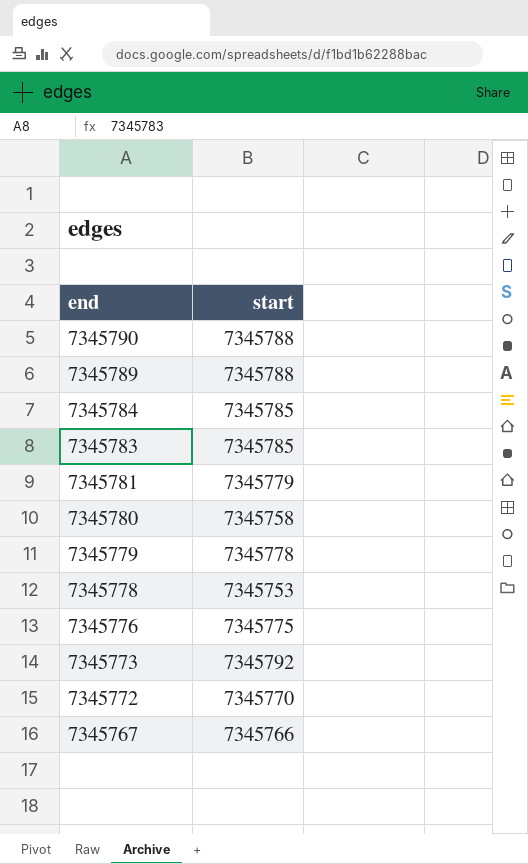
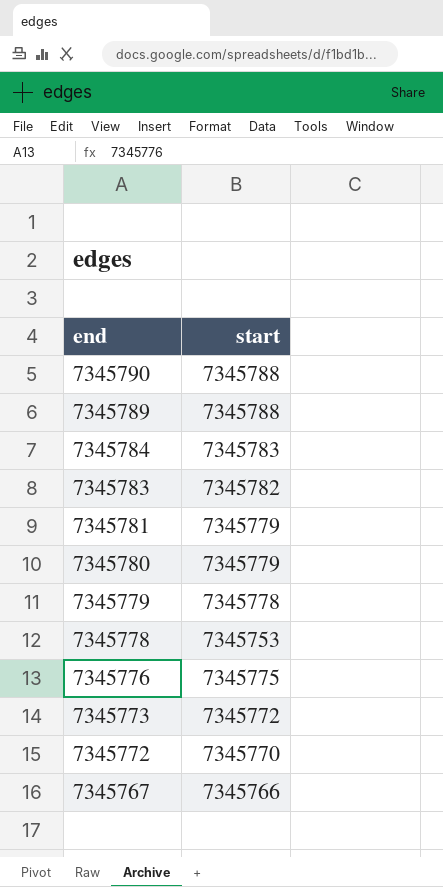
7345784 | start: 7345785 -> 7345783
7345783 | start: 7345785 -> 7345782
7345780 | start: 7345758 -> 7345779
7345773 | start: 7345792 -> 7345772

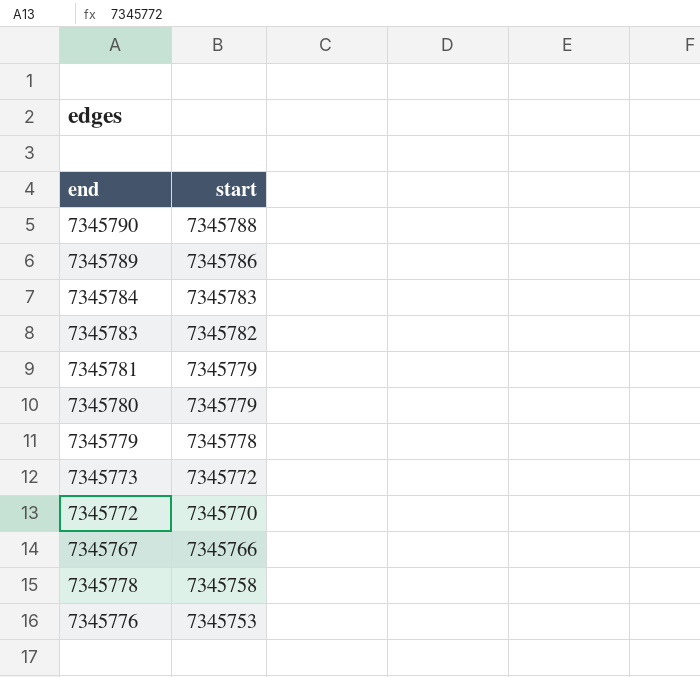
row order: end descending -> start descending
7345789 | start: 7345788 -> 7345786
7345778 | start: 7345753 -> 7345758
7345776 | start: 7345775 -> 7345753

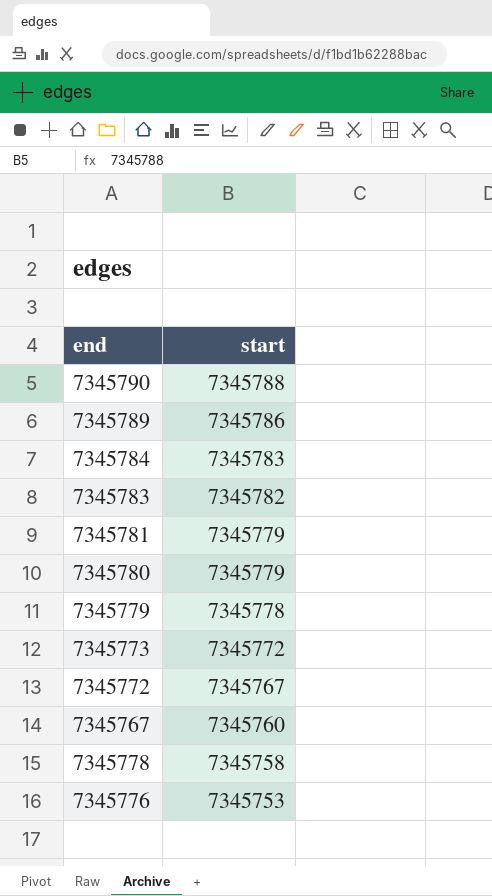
7345772 | start: 7345770 -> 7345767
7345767 | start: 7345766 -> 7345760

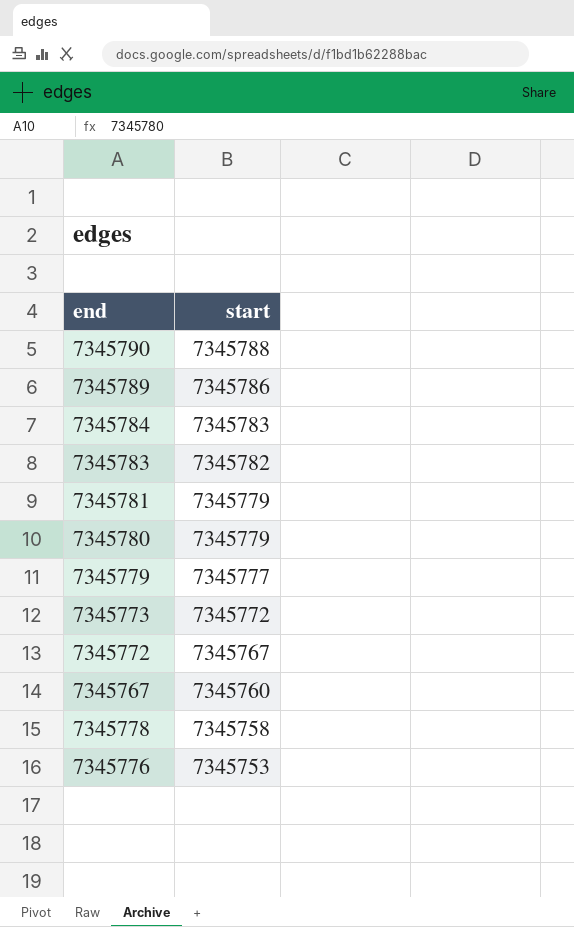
7345779 | start: 7345778 -> 7345777

